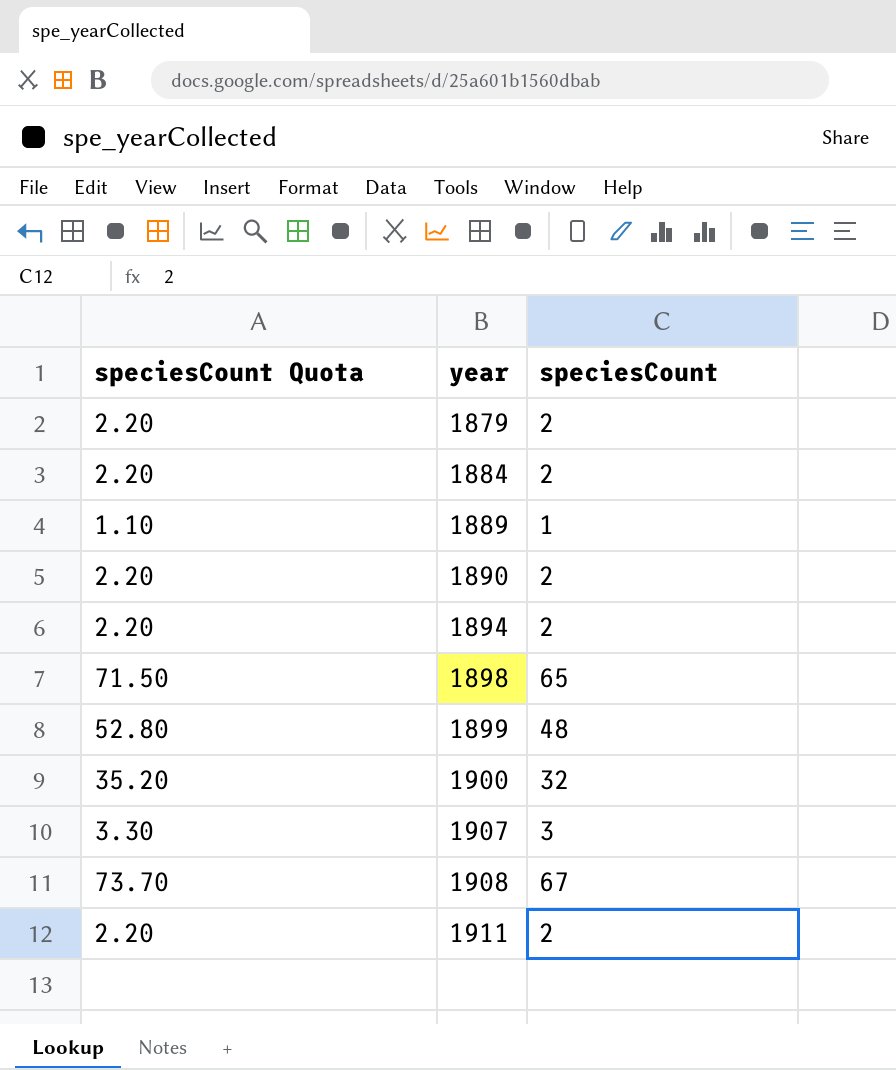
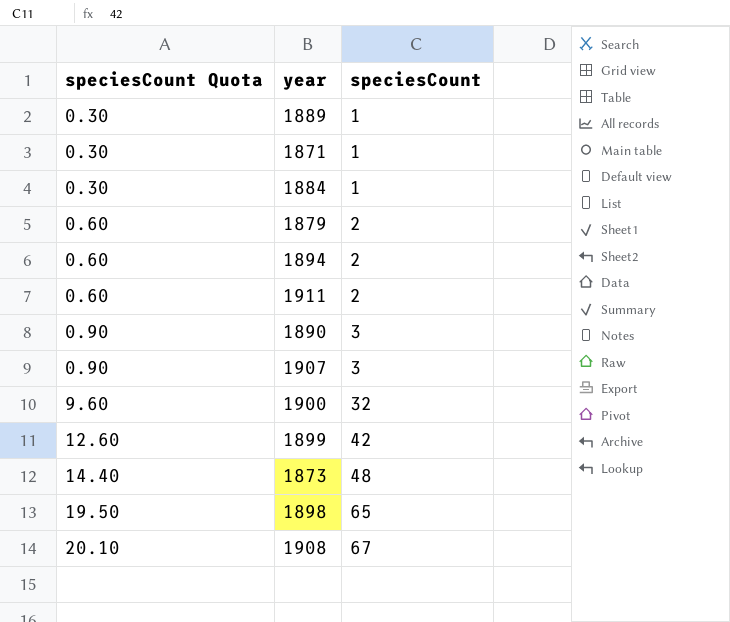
row order: year ascending -> speciesCount Quota ascending
column speciesCount Quota | formula: [speciesCount] * 1.1 -> [speciesCount] * 0.3
row 1871: none -> 0.30 | 1
1884 | speciesCount: 2 -> 1
1890 | speciesCount: 2 -> 3
1899 | speciesCount: 48 -> 42
row 1873: none -> 14.40 | 48

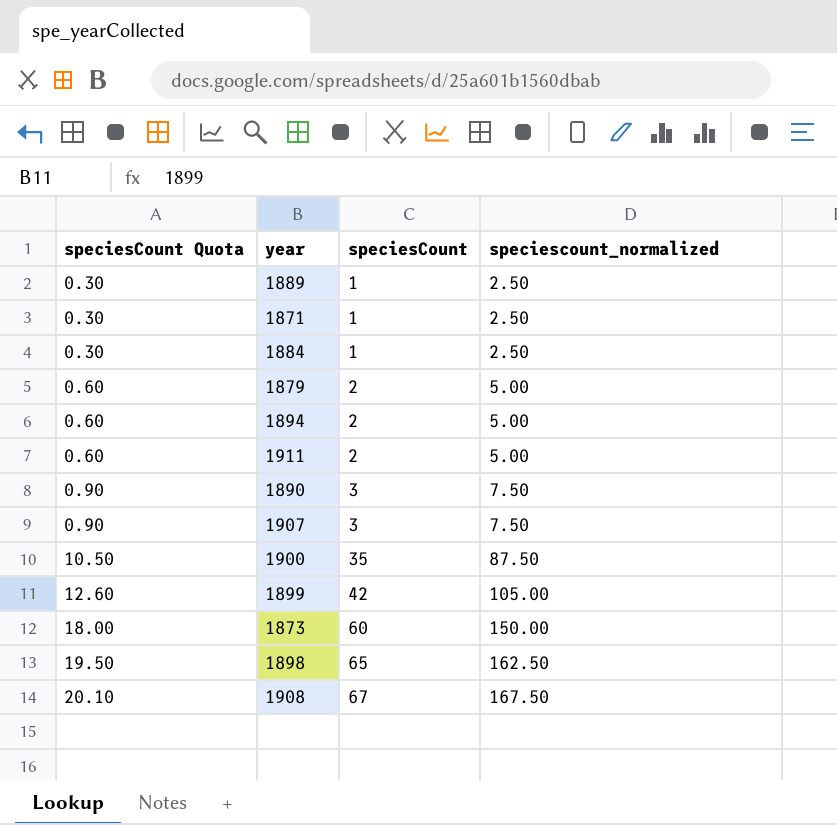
column speciescount_normalized | formula: none -> [speciesCount] * 2.5
1900 | speciesCount Quota: 9.60 -> 10.50
1900 | speciesCount: 32 -> 35
1873 | speciesCount Quota: 14.40 -> 18.00
1873 | speciesCount: 48 -> 60

